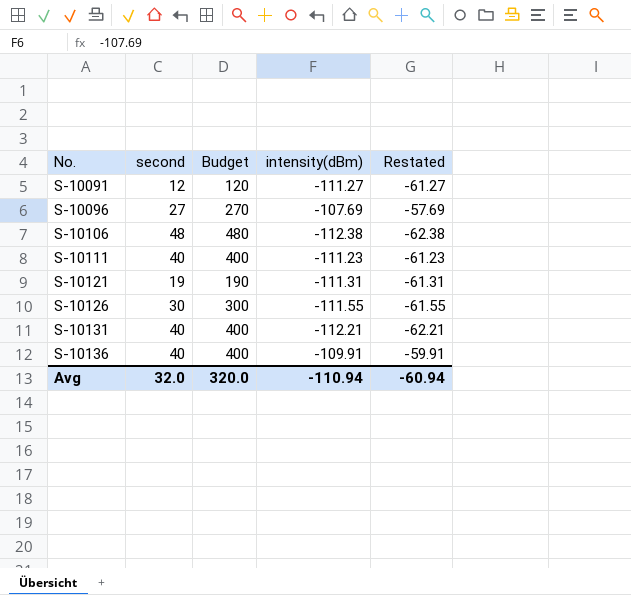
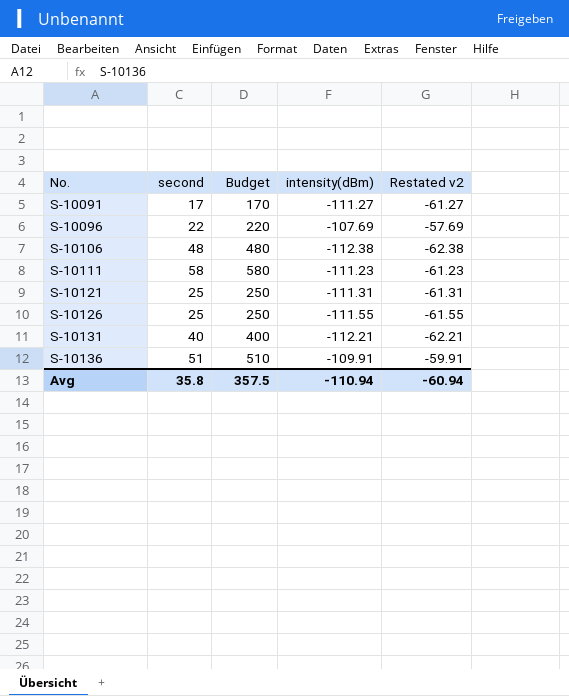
column name: Restated -> Restated v2
S-10091 | second: 12 -> 17
S-10091 | Budget: 120 -> 170
S-10096 | second: 27 -> 22
S-10096 | Budget: 270 -> 220
S-10111 | second: 40 -> 58
S-10111 | Budget: 400 -> 580
S-10121 | second: 19 -> 25
S-10121 | Budget: 190 -> 250
S-10126 | second: 30 -> 25
S-10126 | Budget: 300 -> 250
S-10136 | second: 40 -> 51
S-10136 | Budget: 400 -> 510
Avg | second: 32.0 -> 35.8
Avg | Budget: 320.0 -> 357.5

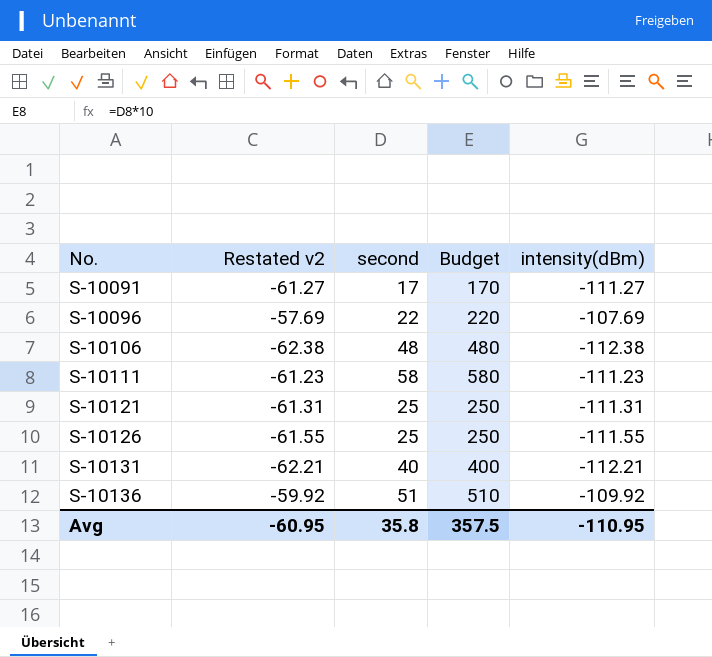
column Restated v2 | position: 5 -> 2
S-10136 | Restated v2: -59.91 -> -59.92
S-10136 | intensity(dBm): -109.91 -> -109.92
Avg | Restated v2: -60.94 -> -60.95
Avg | intensity(dBm): -110.94 -> -110.95

